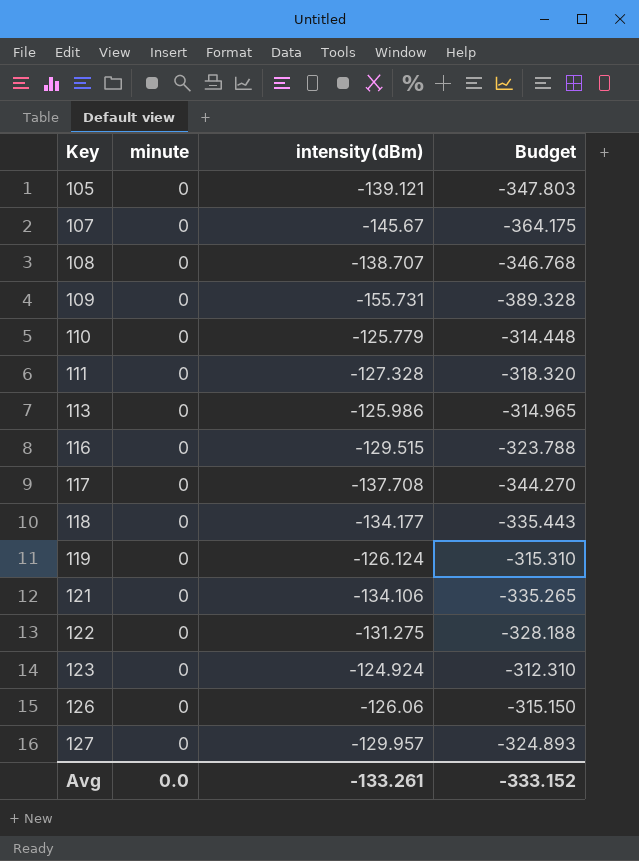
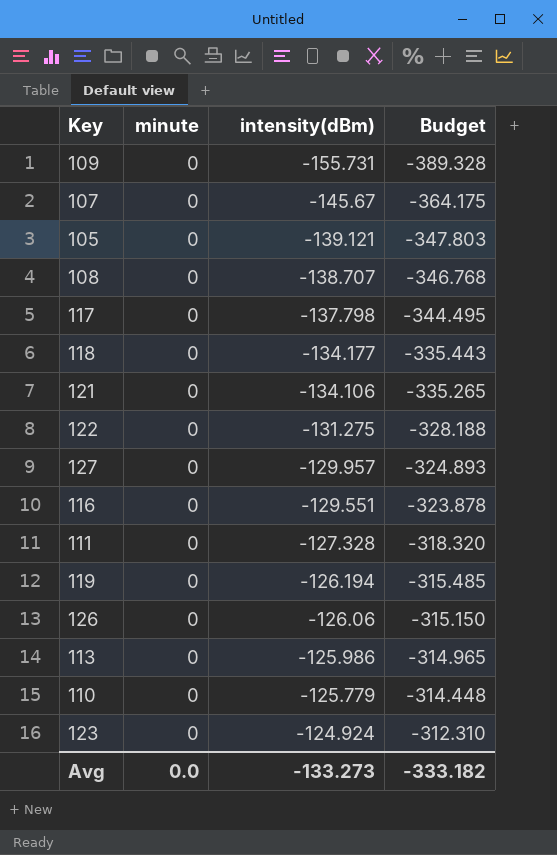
row order: Key ascending -> intensity(dBm) ascending
117 | intensity(dBm): -137.708 -> -137.798
117 | Budget: -344.270 -> -344.495
116 | intensity(dBm): -129.515 -> -129.551
116 | Budget: -323.788 -> -323.878
119 | intensity(dBm): -126.124 -> -126.194
119 | Budget: -315.310 -> -315.485
Avg | intensity(dBm): -133.261 -> -133.273
Avg | Budget: -333.152 -> -333.182

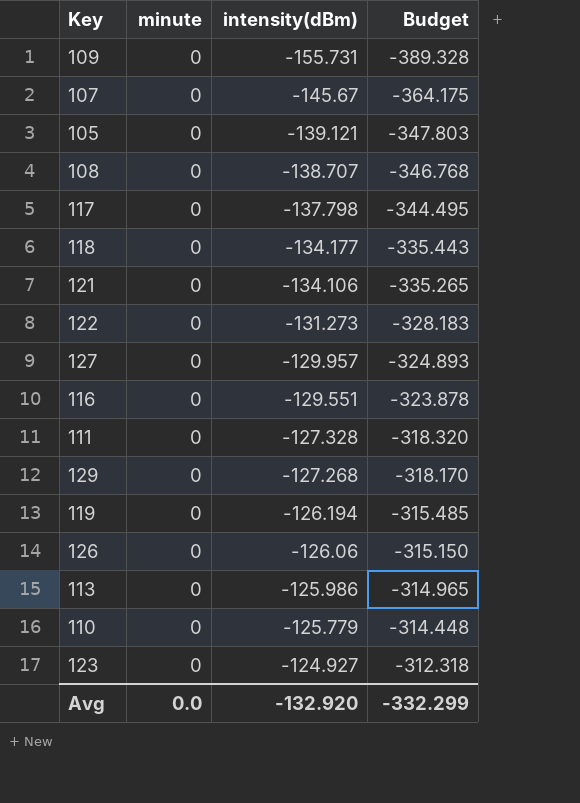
122 | intensity(dBm): -131.275 -> -131.273
122 | Budget: -328.188 -> -328.183
row 129: none -> 0 | -127.268 | -318.170
123 | intensity(dBm): -124.924 -> -124.927
123 | Budget: -312.310 -> -312.318
Avg | intensity(dBm): -133.273 -> -132.920
Avg | Budget: -333.182 -> -332.299

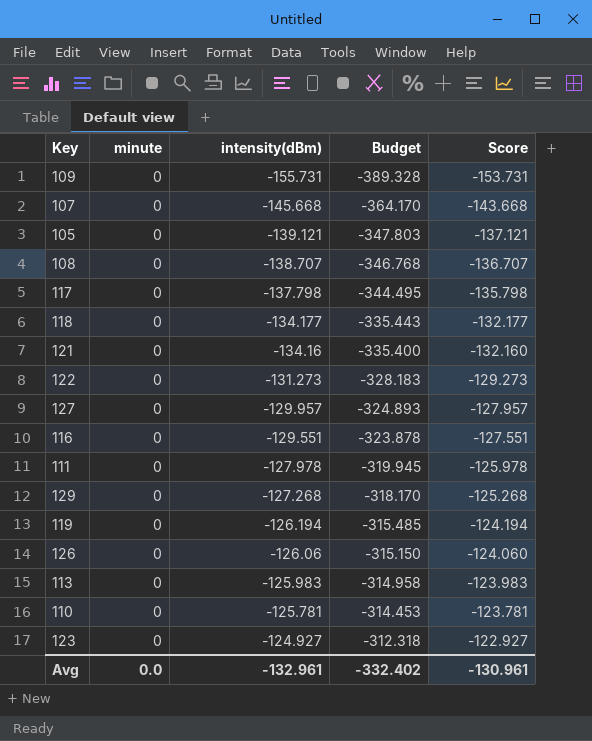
column Score | formula: none -> [intensity(dBm)] + 2
107 | intensity(dBm): -145.67 -> -145.668
107 | Budget: -364.175 -> -364.170
121 | intensity(dBm): -134.106 -> -134.16
121 | Budget: -335.265 -> -335.400
111 | intensity(dBm): -127.328 -> -127.978
111 | Budget: -318.320 -> -319.945
113 | intensity(dBm): -125.986 -> -125.983
113 | Budget: -314.965 -> -314.958
110 | intensity(dBm): -125.779 -> -125.781
110 | Budget: -314.448 -> -314.453
Avg | intensity(dBm): -132.920 -> -132.961
Avg | Budget: -332.299 -> -332.402

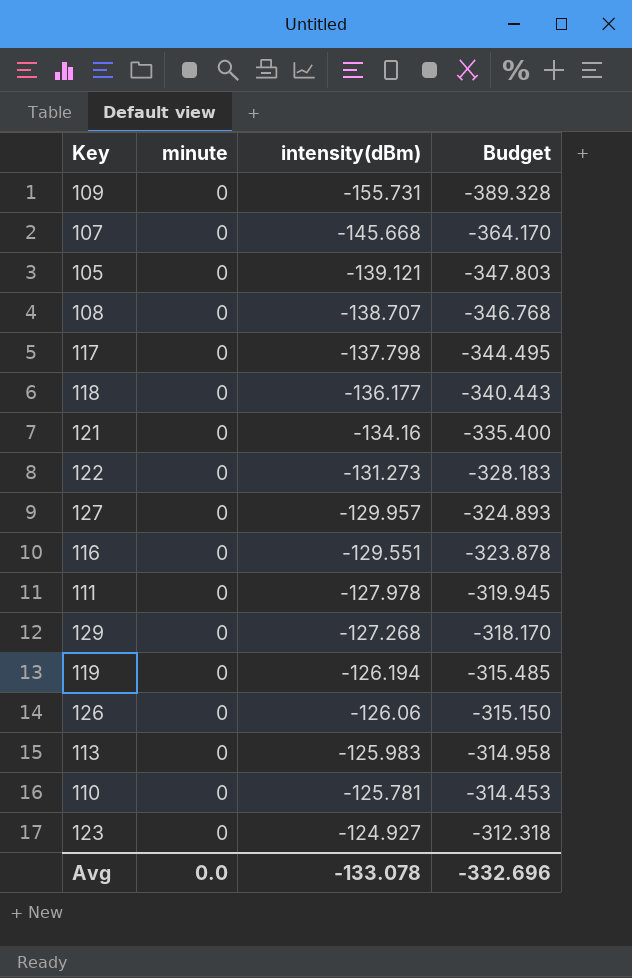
column Score | formula: [intensity(dBm)] + 2 -> none
118 | intensity(dBm): -134.177 -> -136.177
118 | Budget: -335.443 -> -340.443
Avg | intensity(dBm): -132.961 -> -133.078
Avg | Budget: -332.402 -> -332.696

